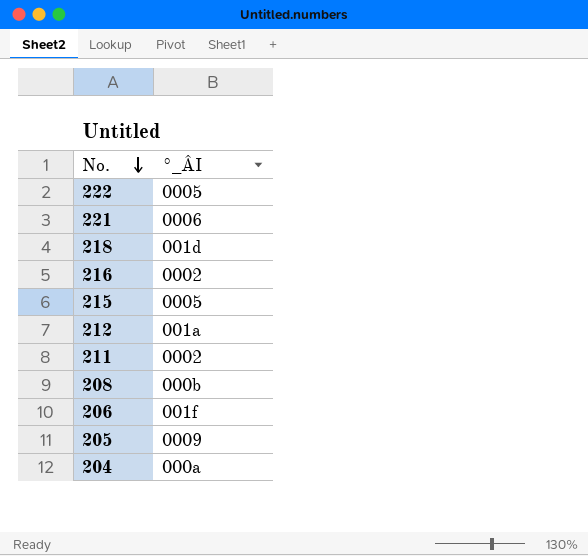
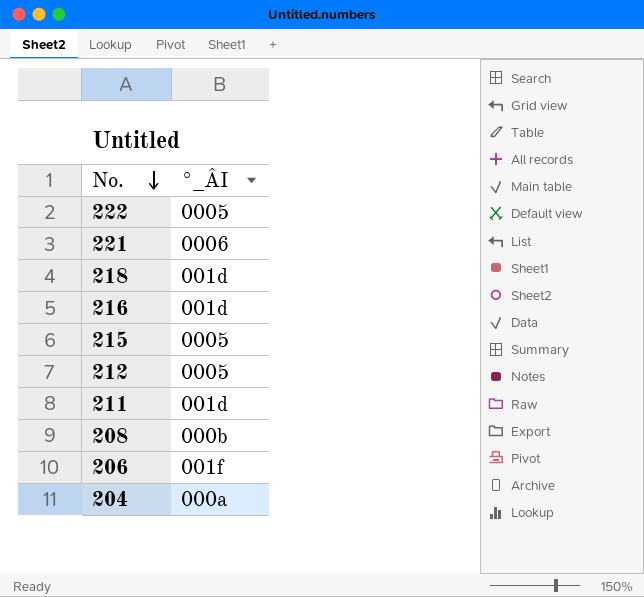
row 205: 0009 -> none
216 | °_ÂI: 0002 -> 001d
212 | °_ÂI: 001a -> 0005
211 | °_ÂI: 0002 -> 001d

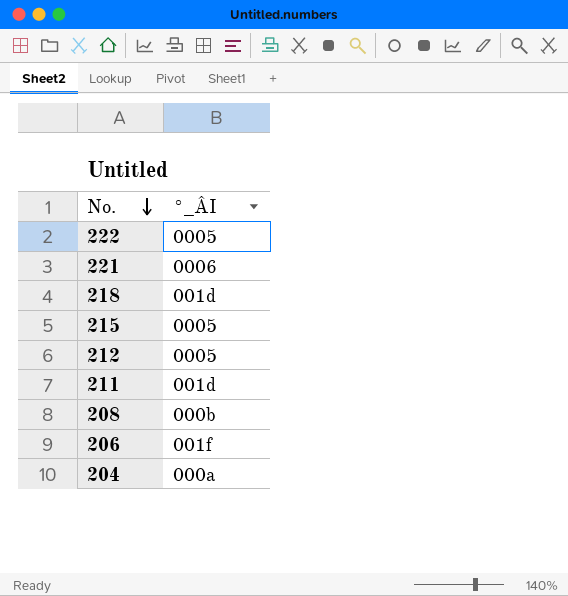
row 216: 001d -> none

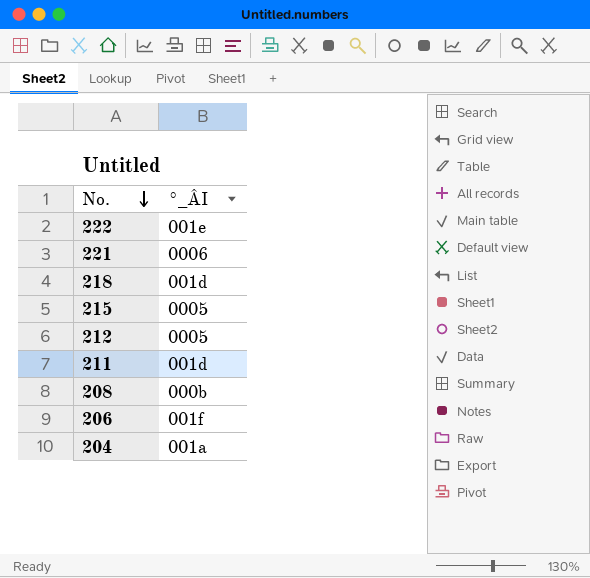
222 | °_ÂI: 0005 -> 001e
204 | °_ÂI: 000a -> 001a

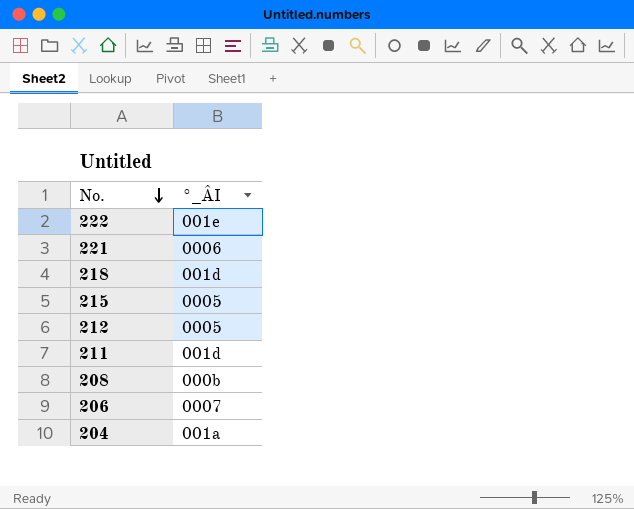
206 | °_ÂI: 001f -> 0007

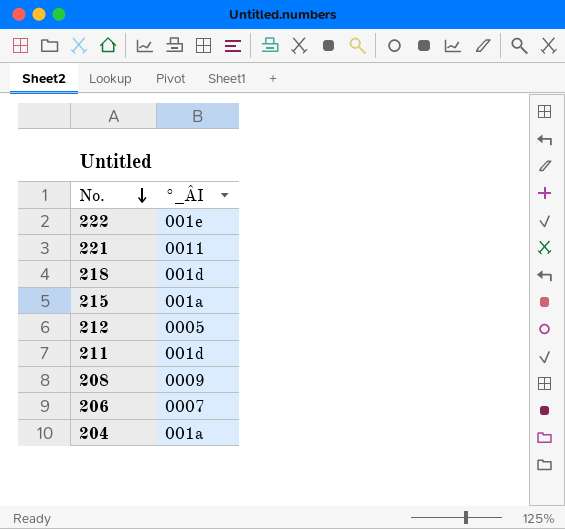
221 | °_ÂI: 0006 -> 0011
215 | °_ÂI: 0005 -> 001a
208 | °_ÂI: 000b -> 0009

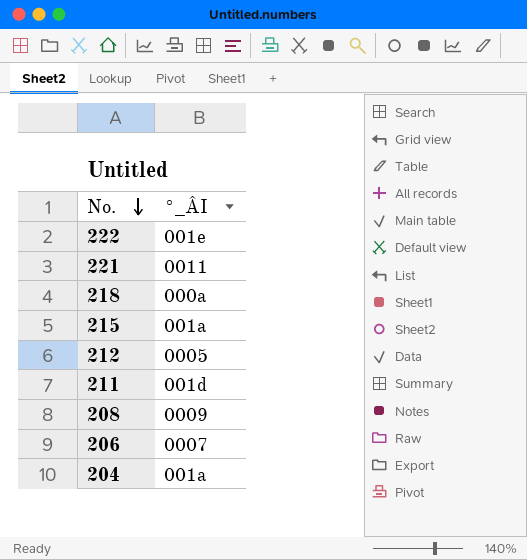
218 | °_ÂI: 001d -> 000a

